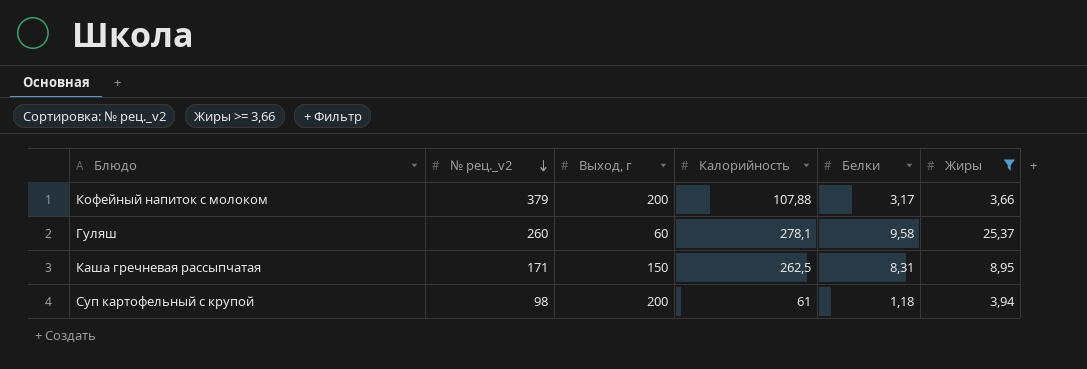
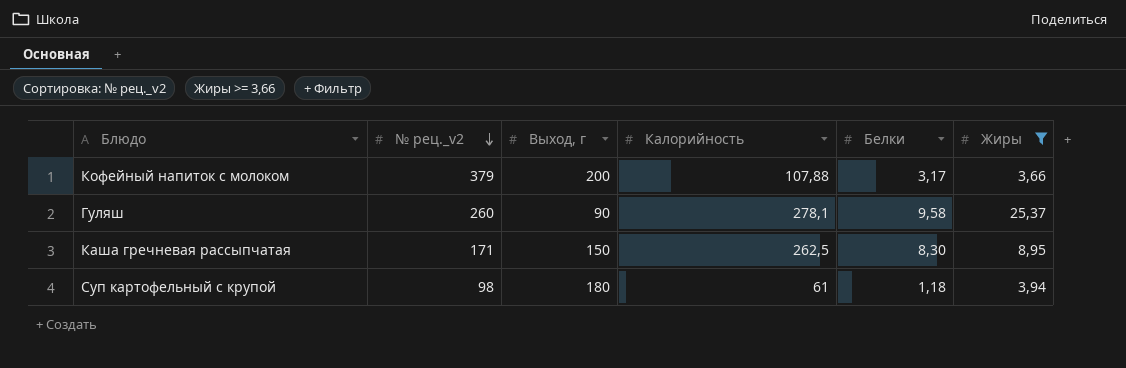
Гуляш | Выход, г: 60 -> 90
Каша гречневая рассыпчатая | Белки: 8,31 -> 8,30
Суп картофельный с крупой | Выход, г: 200 -> 180

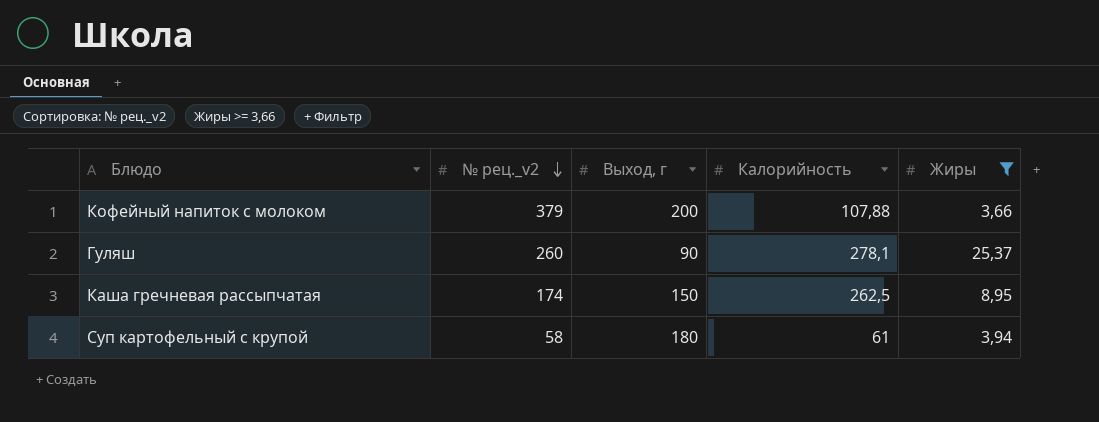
column Белки | position: 5 -> none
Каша гречневая рассыпчатая | № рец._v2: 171 -> 174
Суп картофельный с крупой | № рец._v2: 98 -> 58

